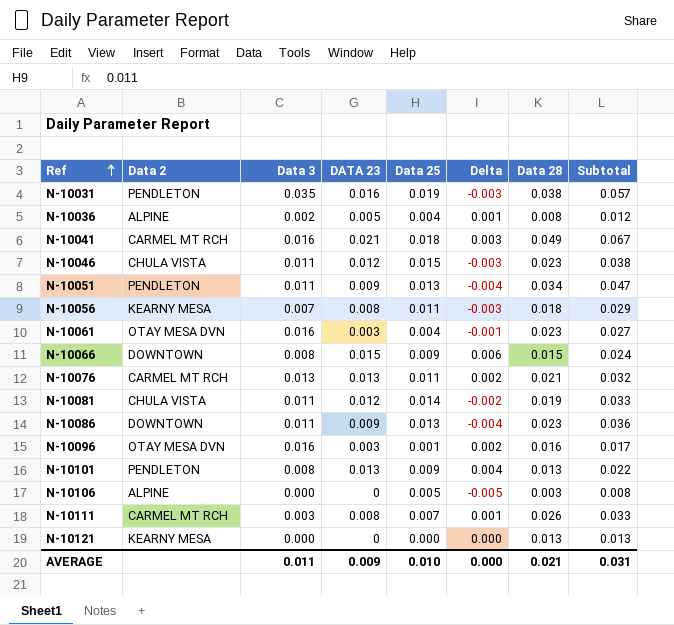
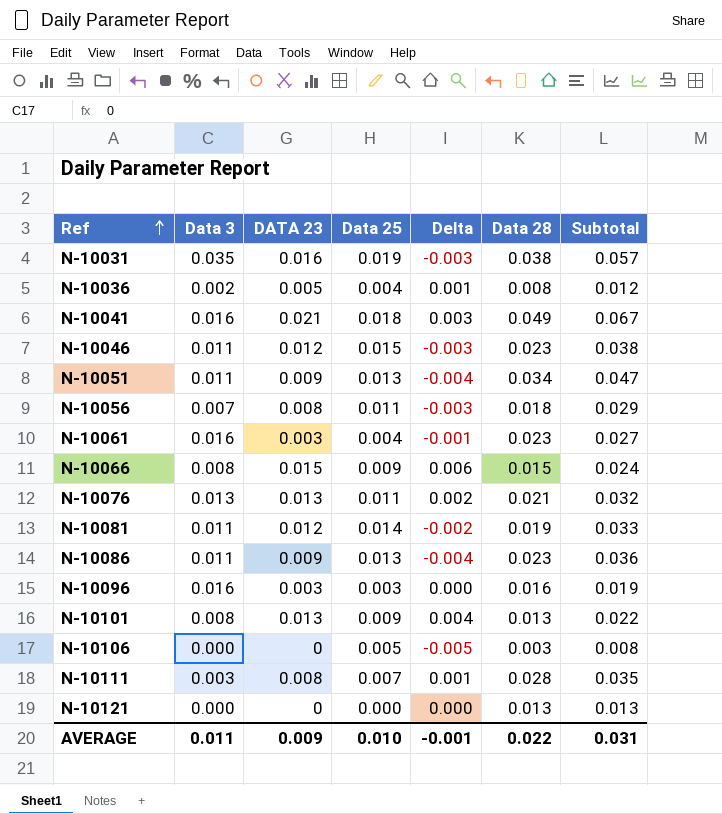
column Data 2 | position: 2 -> none
N-10096 | Data 25: 0.001 -> 0.003
N-10096 | Delta: 0.002 -> 0.000
N-10096 | Subtotal: 0.017 -> 0.019
N-10111 | Data 28: 0.026 -> 0.028
N-10111 | Subtotal: 0.033 -> 0.035
AVERAGE | Delta: 0.000 -> -0.001
AVERAGE | Data 28: 0.021 -> 0.022

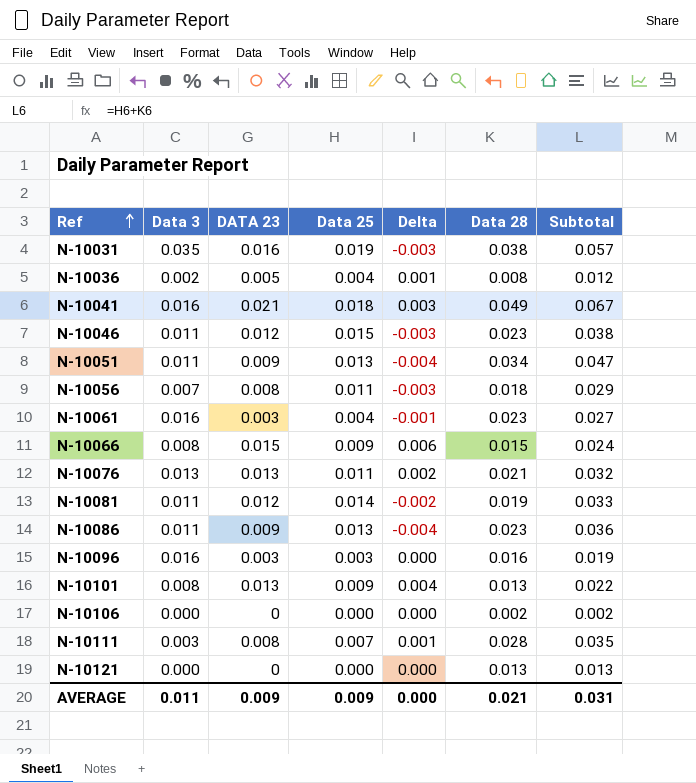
N-10106 | Data 25: 0.005 -> 0.000
N-10106 | Delta: -0.005 -> 0.000
N-10106 | Data 28: 0.003 -> 0.002
N-10106 | Subtotal: 0.008 -> 0.002
AVERAGE | Data 25: 0.010 -> 0.009
AVERAGE | Delta: -0.001 -> 0.000
AVERAGE | Data 28: 0.022 -> 0.021

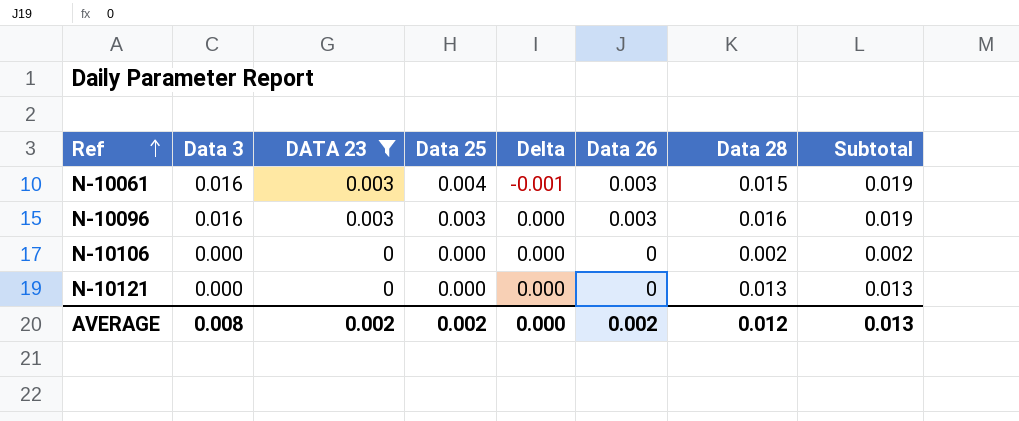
filter: none -> DATA 23 <= 0.003
column Data 26 | position: none -> 6
N-10061 | Data 28: 0.023 -> 0.015
N-10061 | Subtotal: 0.027 -> 0.019
AVERAGE | Data 3: 0.011 -> 0.008
AVERAGE | DATA 23: 0.009 -> 0.002
AVERAGE | Data 25: 0.009 -> 0.002
AVERAGE | Data 28: 0.021 -> 0.012
AVERAGE | Subtotal: 0.031 -> 0.013

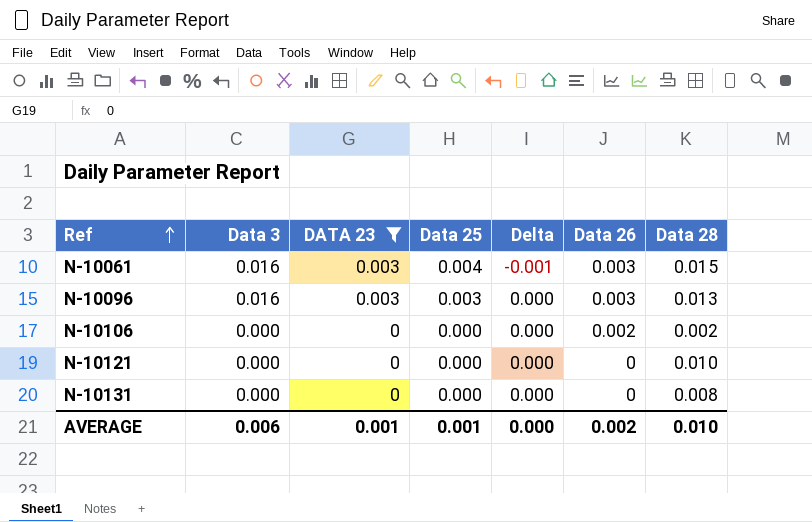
column Subtotal | formula: [Data 25] + [Data 28] -> none
N-10096 | Data 28: 0.016 -> 0.013
N-10106 | Data 26: 0 -> 0.002
N-10121 | Data 28: 0.013 -> 0.010
row N-10131: none -> 0.000 | 0 | 0.000 | 0.000 | 0 | 0.008
AVERAGE | Data 3: 0.008 -> 0.006
AVERAGE | DATA 23: 0.002 -> 0.001
AVERAGE | Data 25: 0.002 -> 0.001
AVERAGE | Data 28: 0.012 -> 0.010

